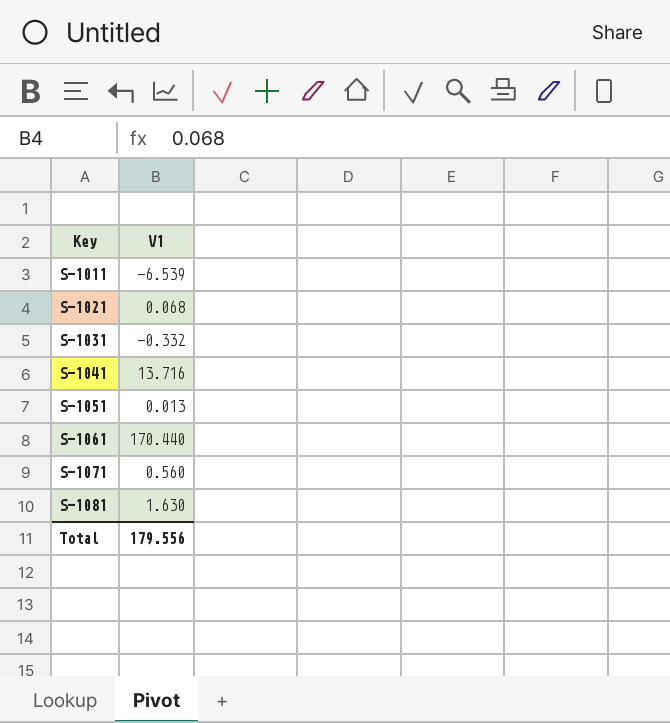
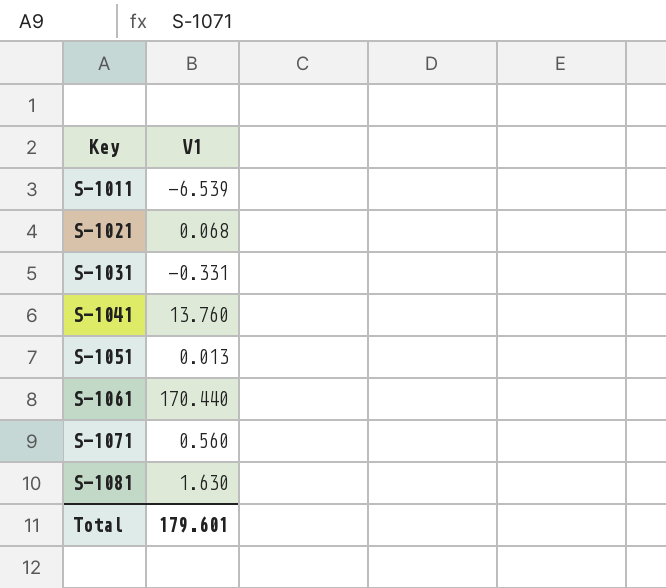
S-1031 | V1: -0.332 -> -0.331
S-1041 | V1: 13.716 -> 13.760
Total | V1: 179.556 -> 179.601

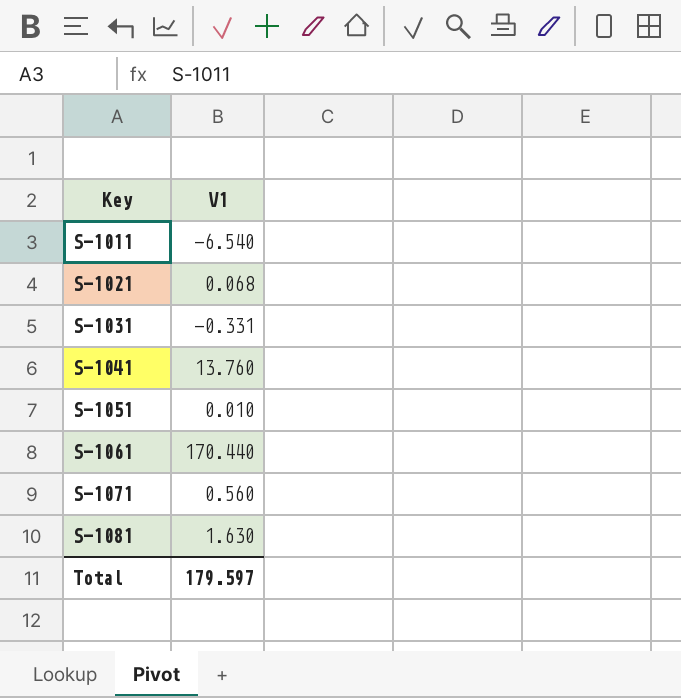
S-1011 | V1: -6.539 -> -6.540
S-1051 | V1: 0.013 -> 0.010
Total | V1: 179.601 -> 179.597

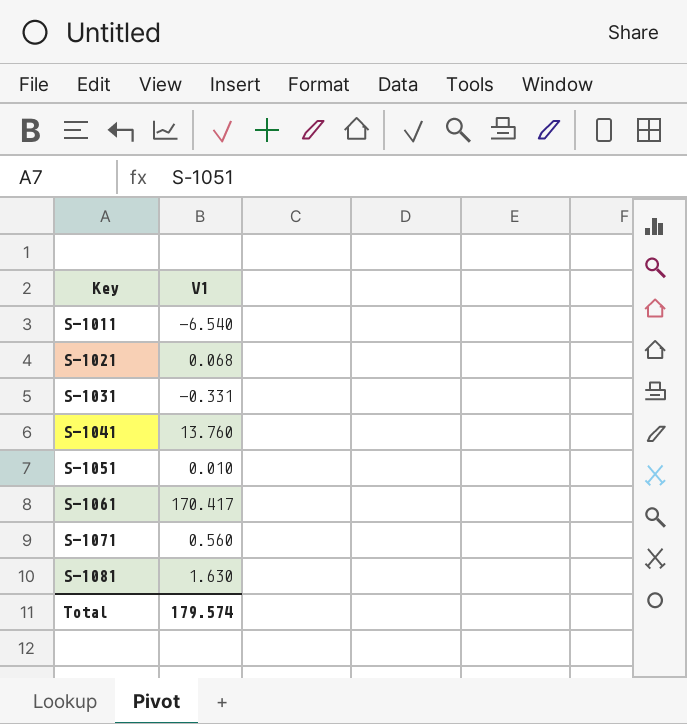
S-1061 | V1: 170.440 -> 170.417
Total | V1: 179.597 -> 179.574

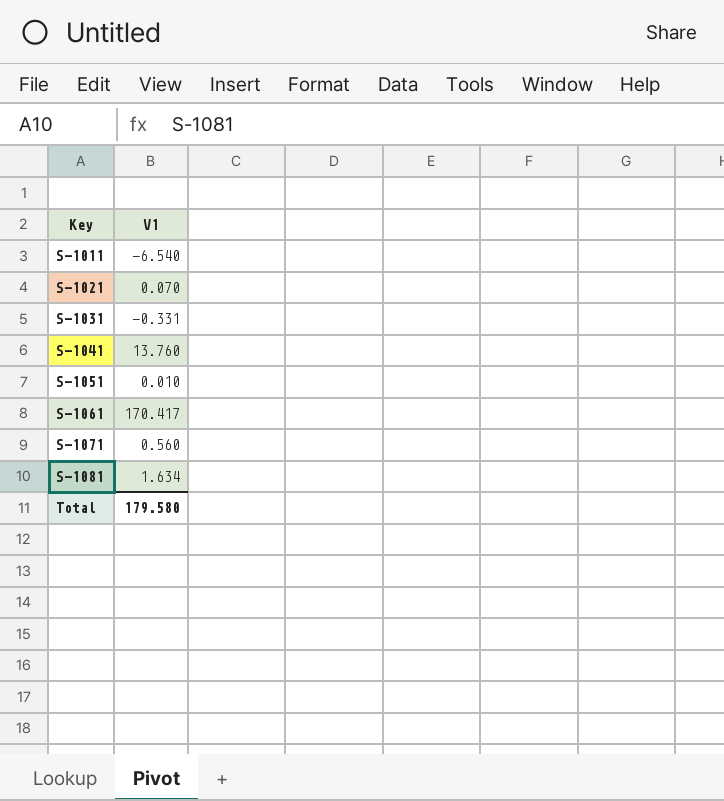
S-1021 | V1: 0.068 -> 0.070
S-1081 | V1: 1.630 -> 1.634
Total | V1: 179.574 -> 179.580

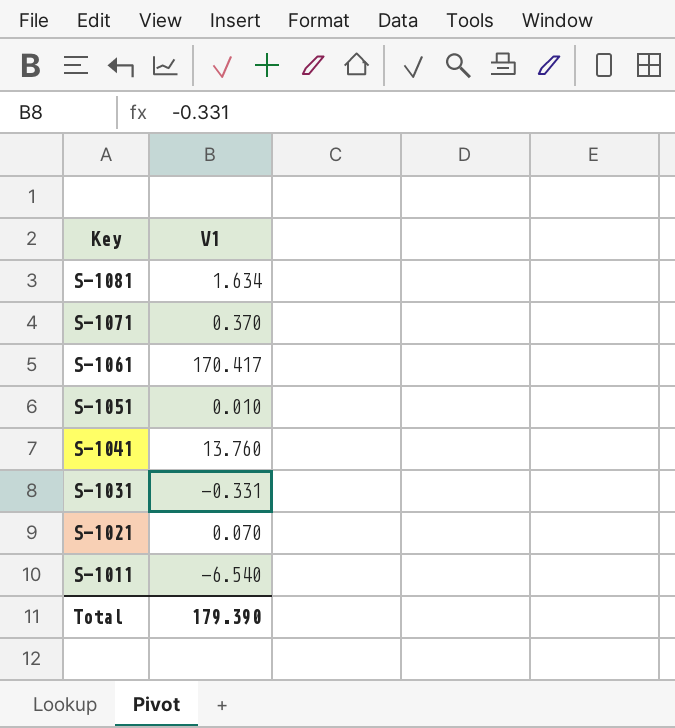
row order: Key ascending -> Key descending
S-1071 | V1: 0.560 -> 0.370
Total | V1: 179.580 -> 179.390

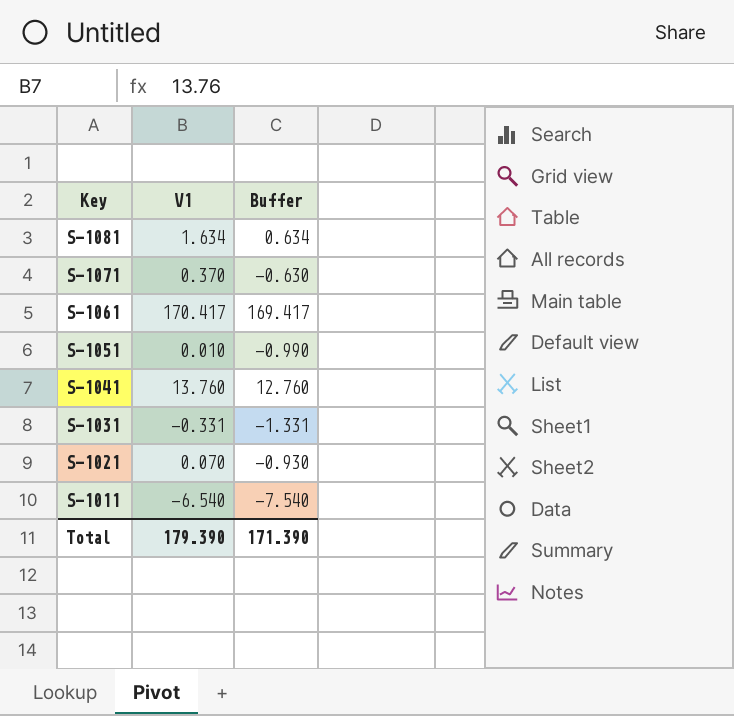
column Buffer | formula: none -> [V1] - 1

